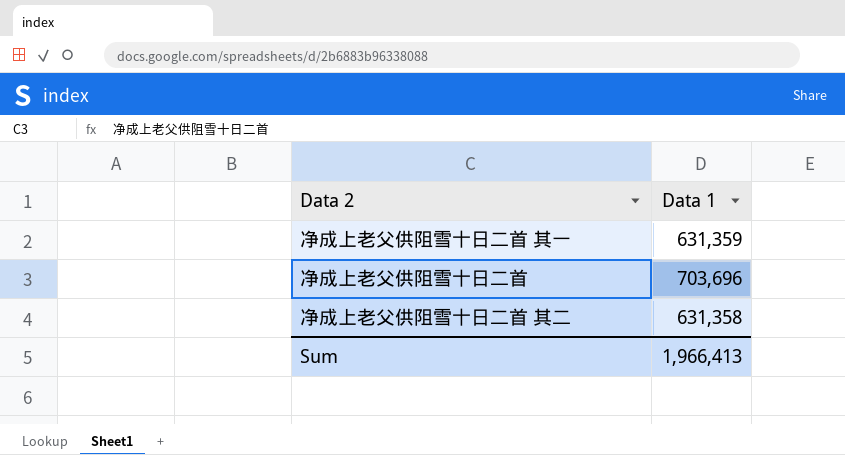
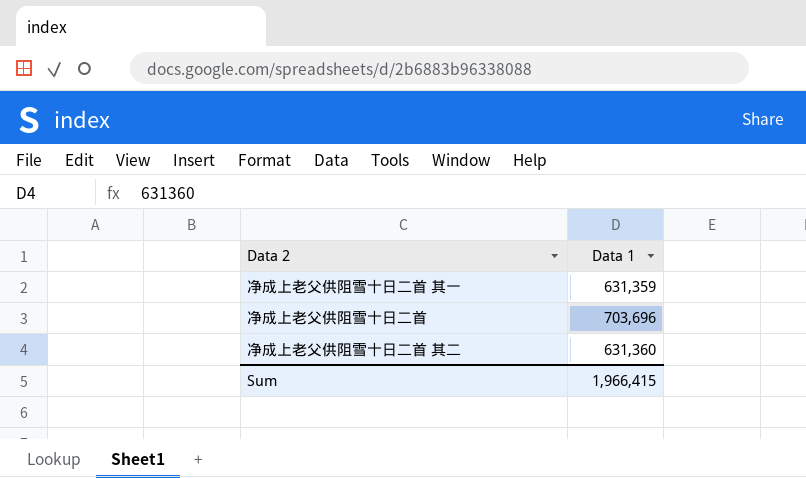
净成上老父供阻雪十日二首 其二 | Data 1: 631,358 -> 631,360
Sum | Data 1: 1,966,413 -> 1,966,415

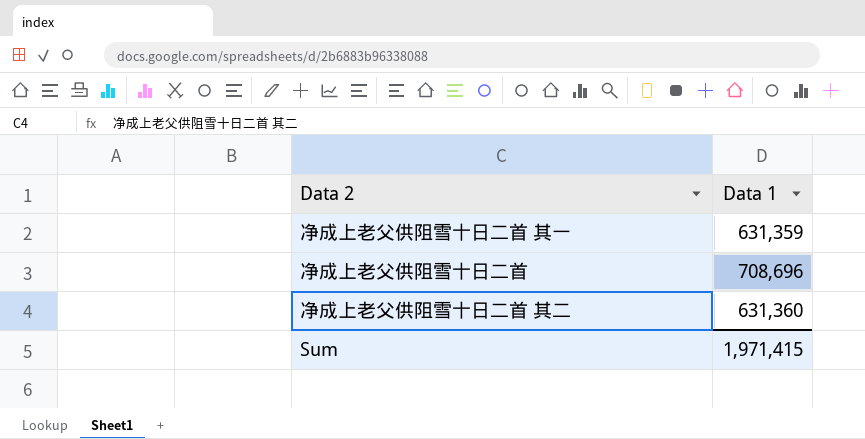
净成上老父供阻雪十日二首 | Data 1: 703,696 -> 708,696
Sum | Data 1: 1,966,415 -> 1,971,415

